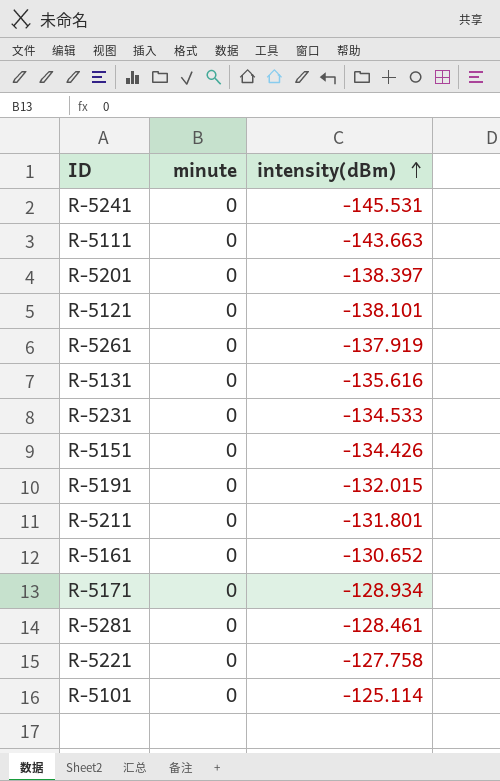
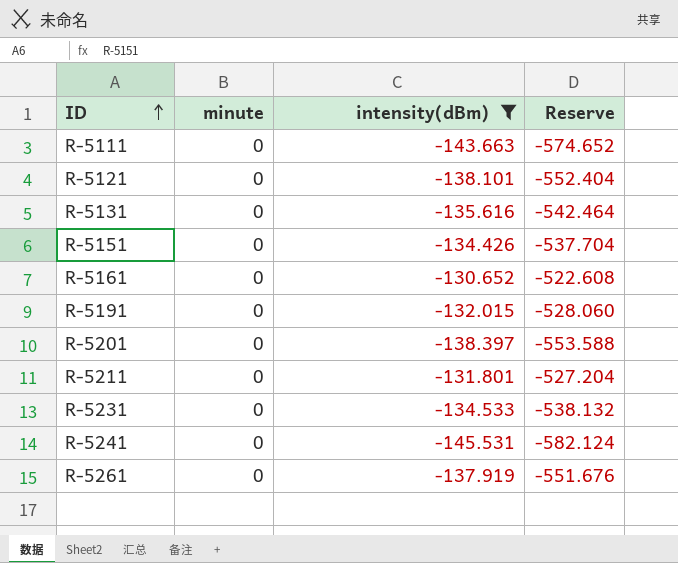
filter: none -> intensity(dBm) <= -130.652
row order: intensity(dBm) ascending -> ID ascending
column Reserve | formula: none -> [intensity(dBm)] * 4

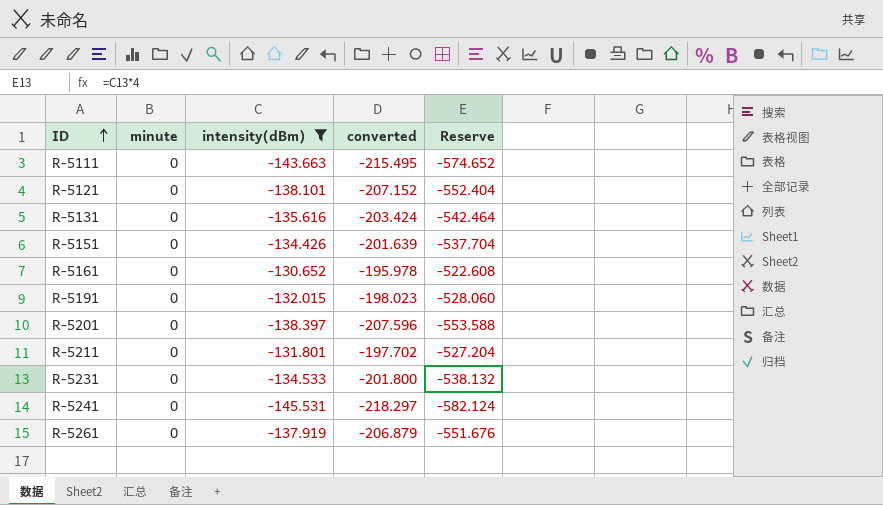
column converted | formula: none -> [intensity(dBm)] * 1.5

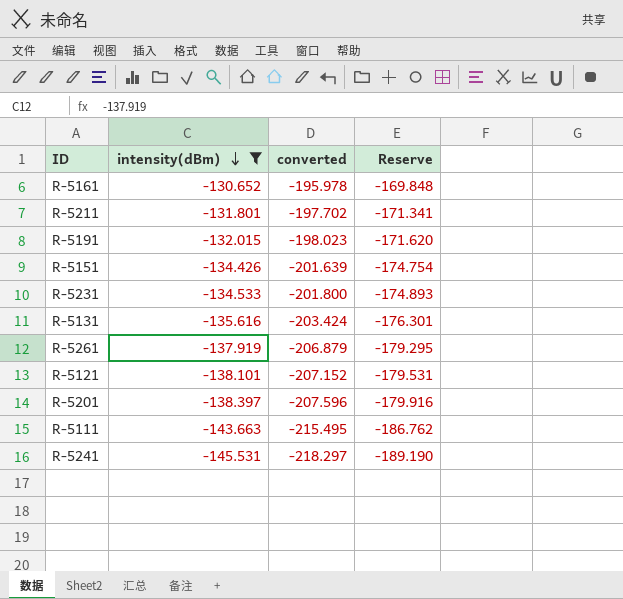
row order: ID ascending -> intensity(dBm) descending
column minute | position: 2 -> none
column Reserve | formula: [intensity(dBm)] * 4 -> [intensity(dBm)] * 1.3

